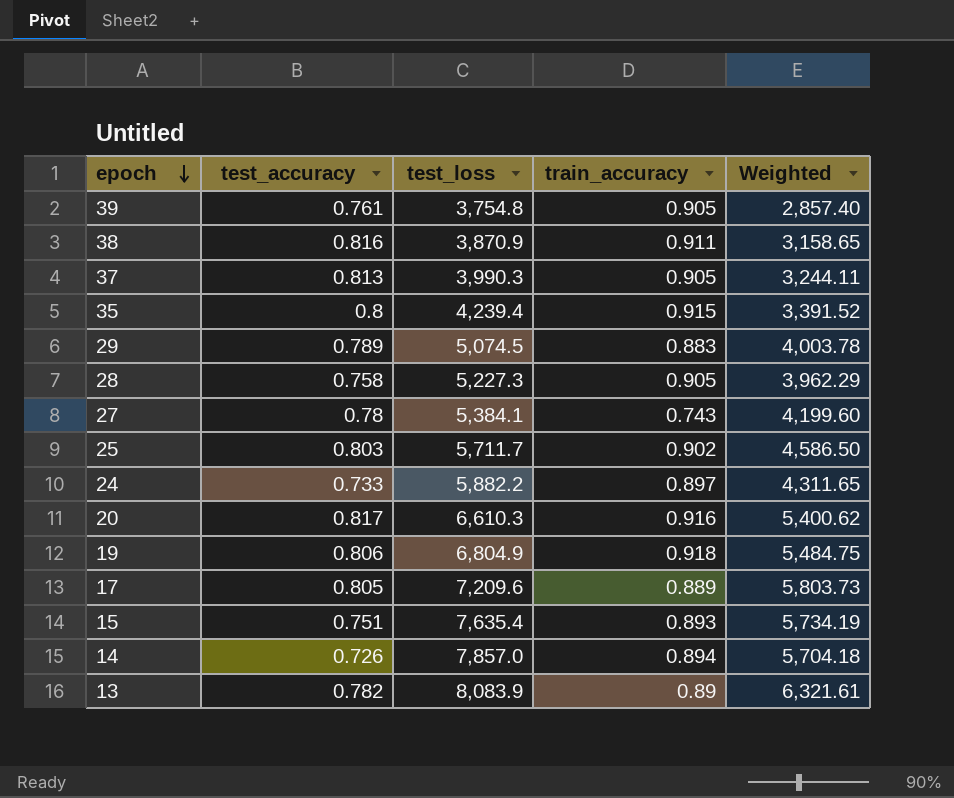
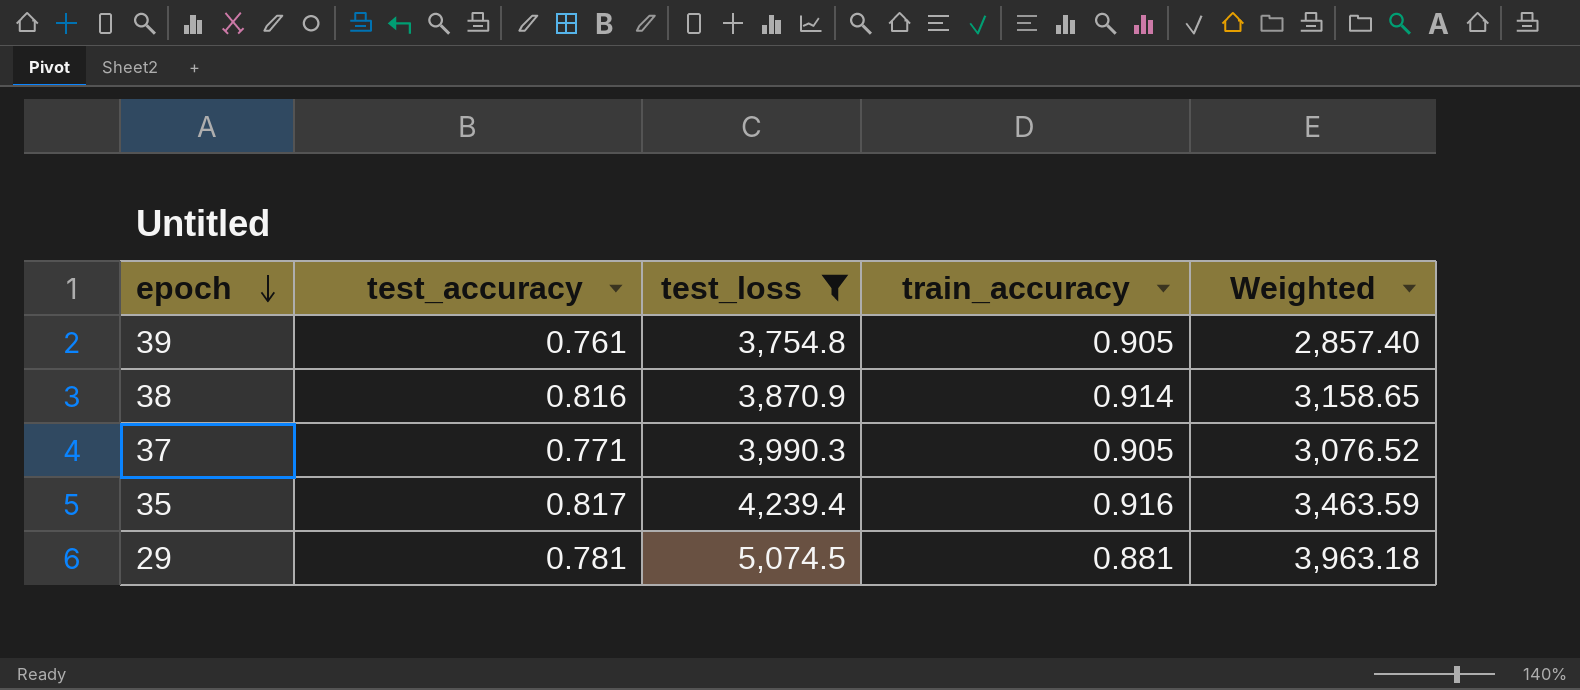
filter: none -> test_loss <= 5,074.5
38 | train_accuracy: 0.911 -> 0.914
37 | test_accuracy: 0.813 -> 0.771
37 | Weighted: 3,244.11 -> 3,076.52
35 | test_accuracy: 0.8 -> 0.817
35 | train_accuracy: 0.915 -> 0.916
35 | Weighted: 3,391.52 -> 3,463.59
29 | test_accuracy: 0.789 -> 0.781
29 | train_accuracy: 0.883 -> 0.881
29 | Weighted: 4,003.78 -> 3,963.18

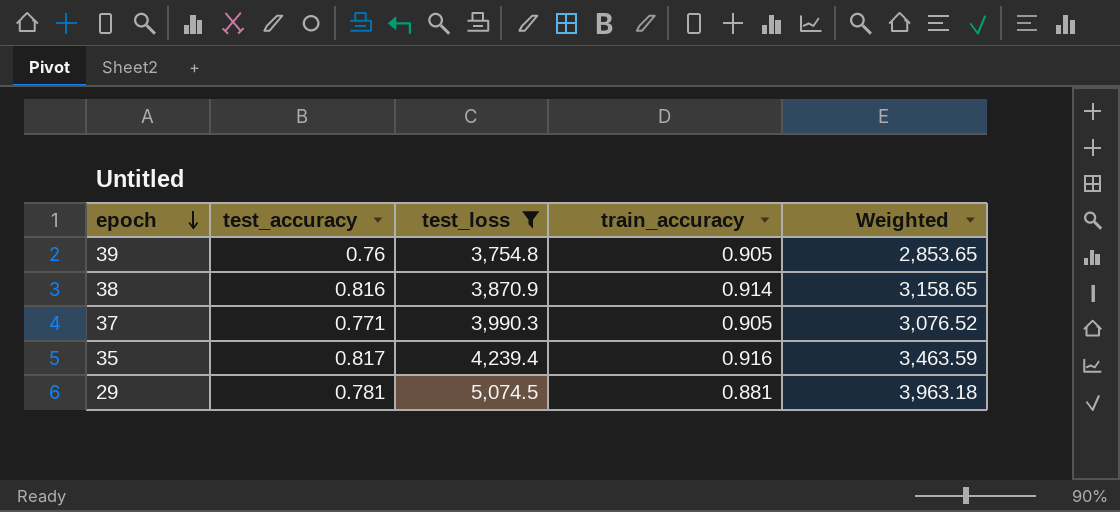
39 | test_accuracy: 0.761 -> 0.76
39 | Weighted: 2,857.40 -> 2,853.65

